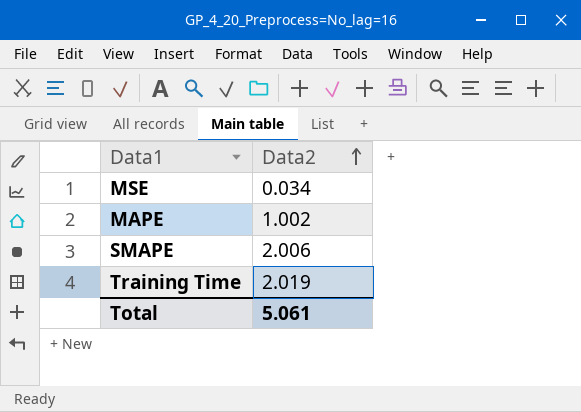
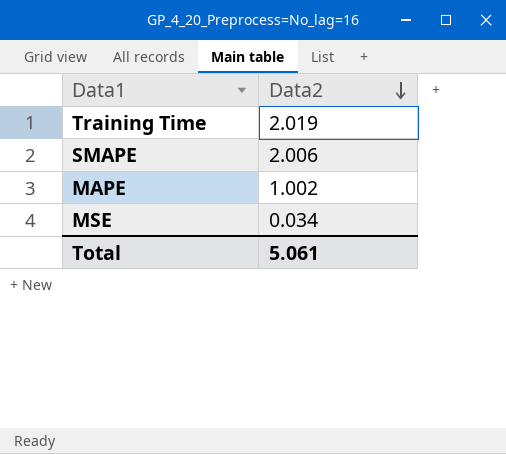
row order: Data2 ascending -> Data2 descending

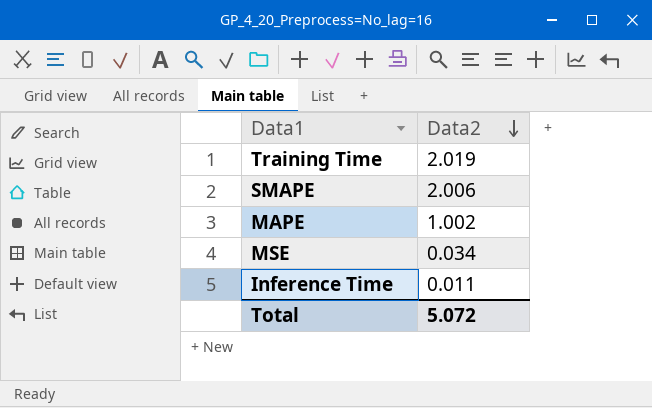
row Inference Time: none -> 0.011
Total | Data2: 5.061 -> 5.072

